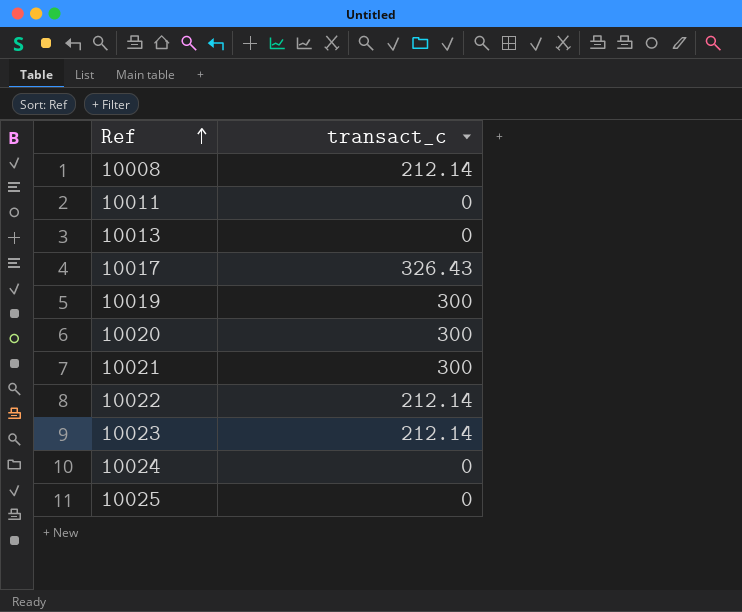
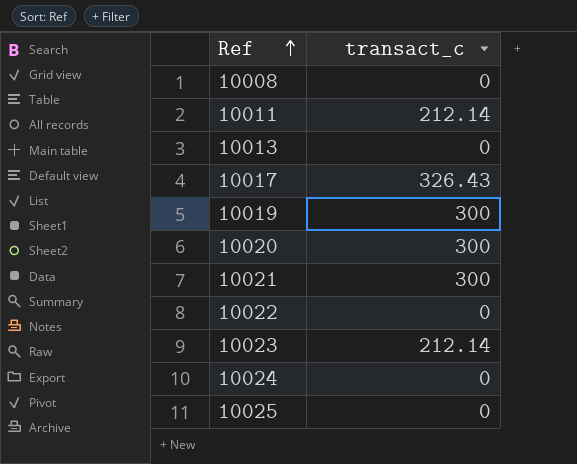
10008 | transact_c: 212.14 -> 0
10011 | transact_c: 0 -> 212.14
10022 | transact_c: 212.14 -> 0

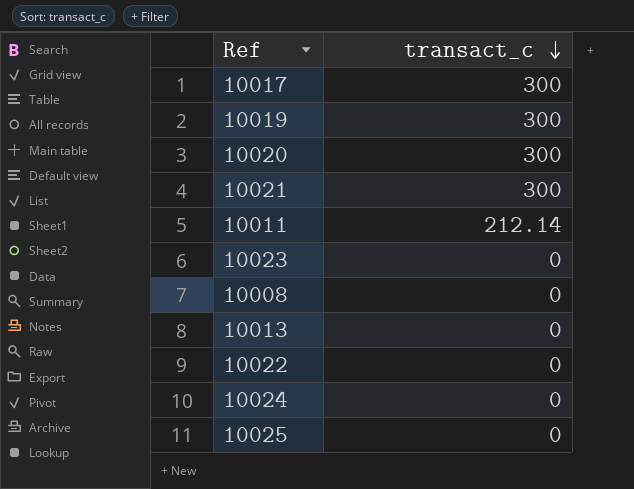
row order: Ref ascending -> transact_c descending
10017 | transact_c: 326.43 -> 300
10023 | transact_c: 212.14 -> 0

